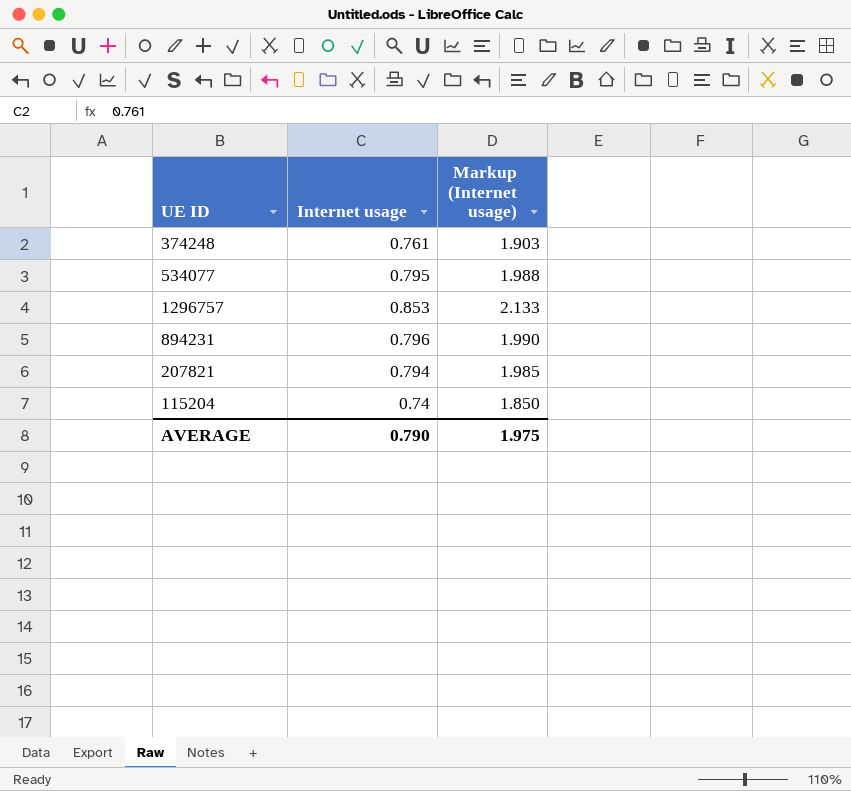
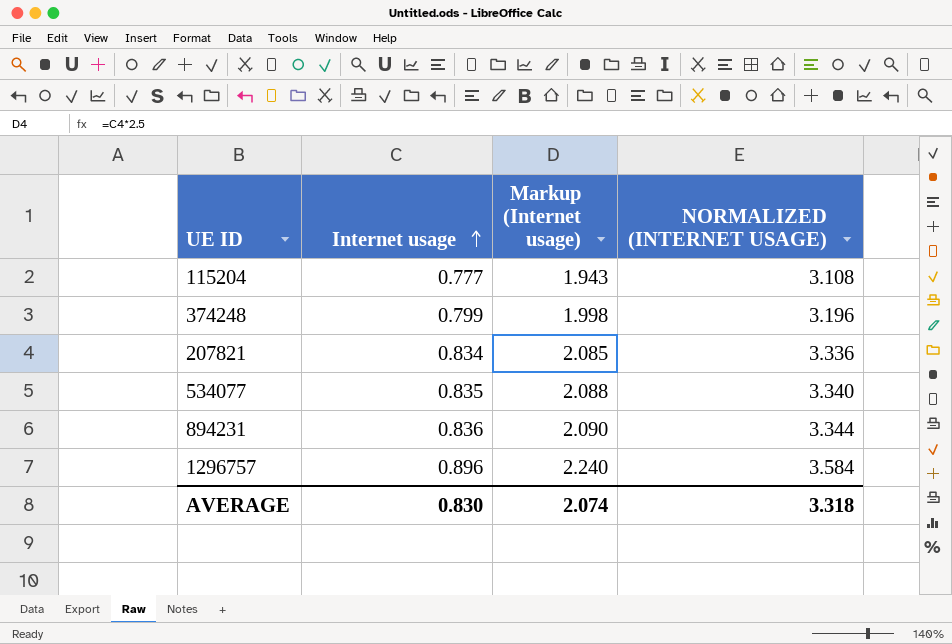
row order: none -> Internet usage ascending
column NORMALIZED (INTERNET USAGE) | formula: none -> [Internet usage] * 4
115204 | Internet usage: 0.74 -> 0.777
115204 | Markup (Internet usage): 1.850 -> 1.943
374248 | Internet usage: 0.761 -> 0.799
374248 | Markup (Internet usage): 1.903 -> 1.998
207821 | Internet usage: 0.794 -> 0.834
207821 | Markup (Internet usage): 1.985 -> 2.085
534077 | Internet usage: 0.795 -> 0.835
534077 | Markup (Internet usage): 1.988 -> 2.088
894231 | Internet usage: 0.796 -> 0.836
894231 | Markup (Internet usage): 1.990 -> 2.090
1296757 | Internet usage: 0.853 -> 0.896
1296757 | Markup (Internet usage): 2.133 -> 2.240
AVERAGE | Internet usage: 0.790 -> 0.830
AVERAGE | Markup (Internet usage): 1.975 -> 2.074

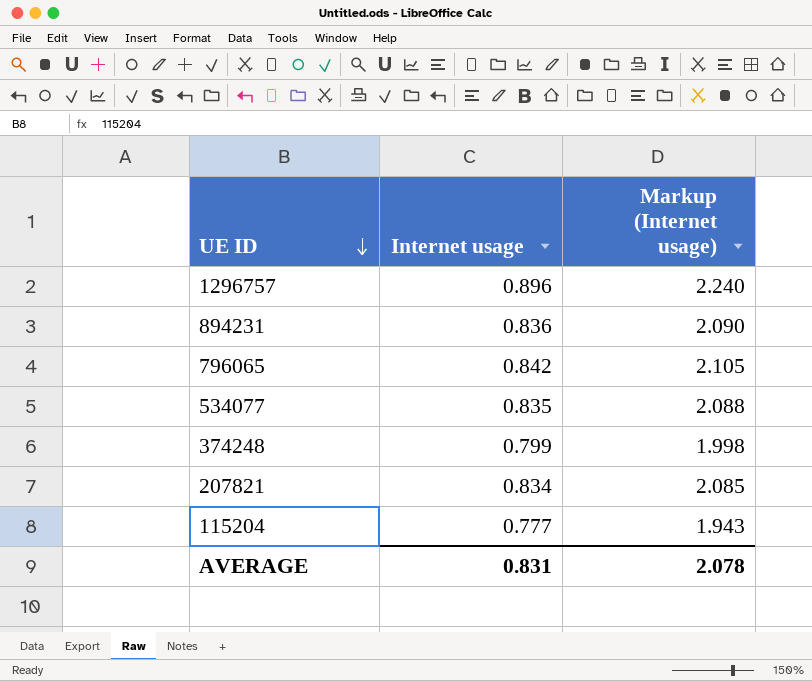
row order: Internet usage ascending -> UE ID descending
column NORMALIZED (INTERNET USAGE) | formula: [Internet usage] * 4 -> none
row 796065: none -> 0.842 | 2.105
AVERAGE | Internet usage: 0.830 -> 0.831
AVERAGE | Markup (Internet usage): 2.074 -> 2.078

